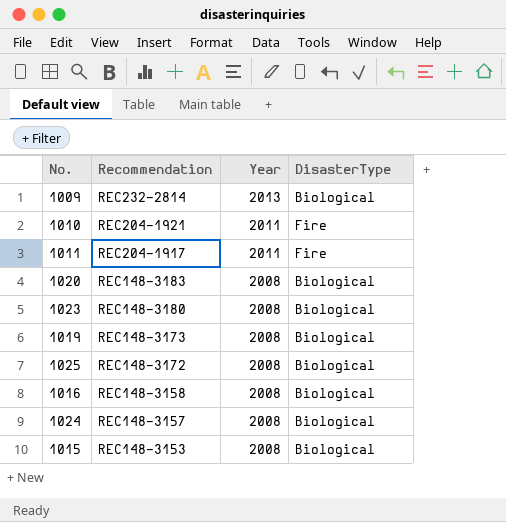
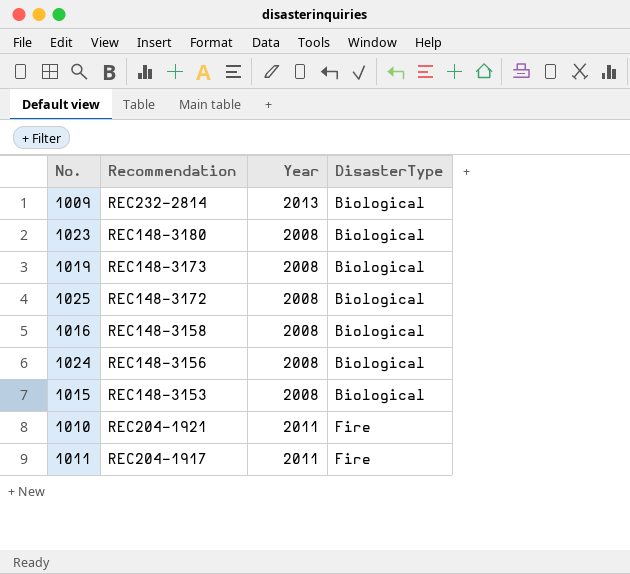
row order: Recommendation descending -> DisasterType ascending
row 1020: REC148-3183 | 2008 | Biological -> none
1024 | Recommendation: REC148-3157 -> REC148-3156

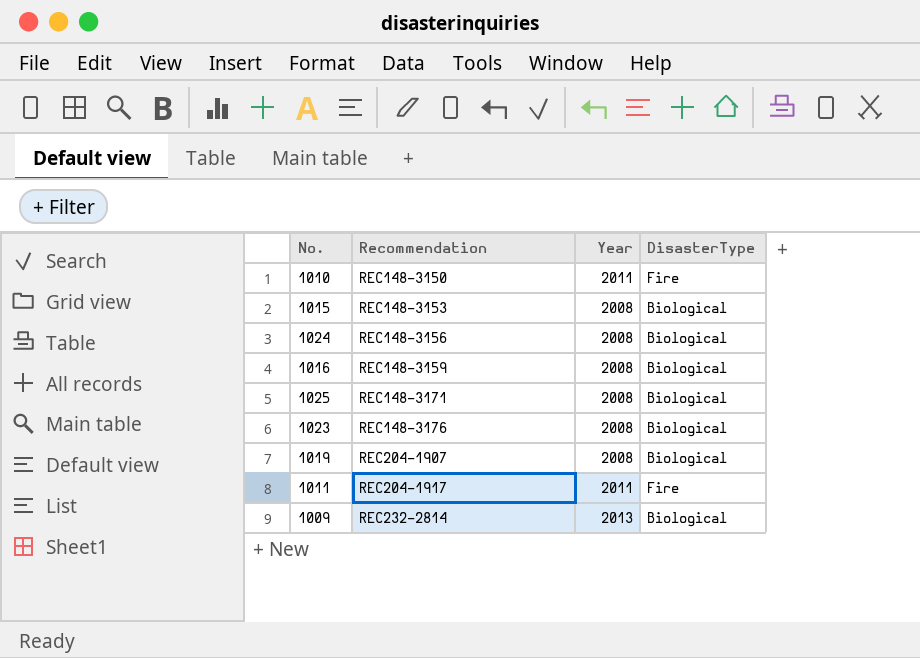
row order: DisasterType ascending -> Recommendation ascending
1010 | Recommendation: REC204-1921 -> REC148-3150
1016 | Recommendation: REC148-3158 -> REC148-3159
1025 | Recommendation: REC148-3172 -> REC148-3171
1023 | Recommendation: REC148-3180 -> REC148-3176
1019 | Recommendation: REC148-3173 -> REC204-1907

